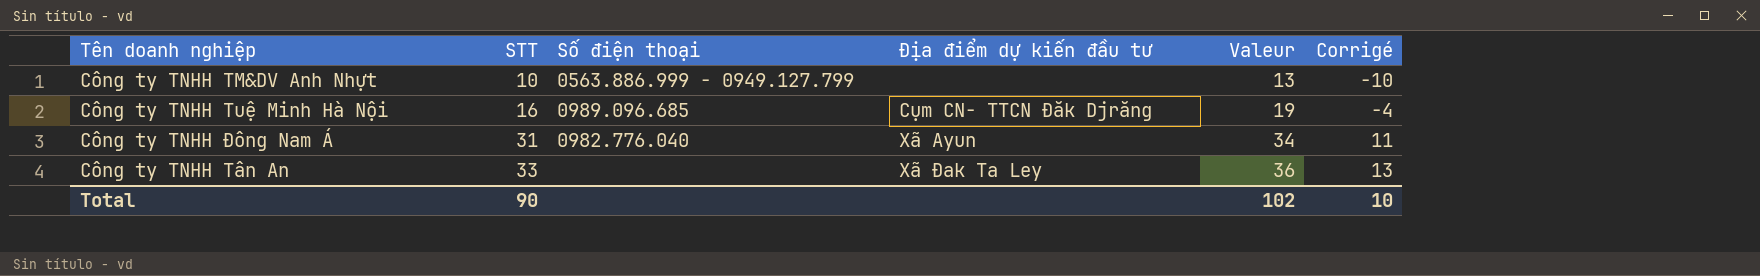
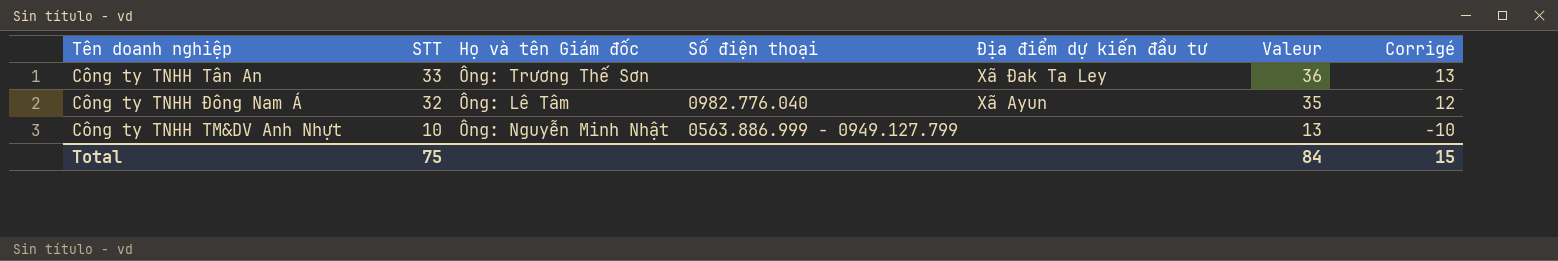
row order: STT ascending -> STT descending
column Họ và tên Giám đốc | position: none -> 3
row Công ty TNHH Tuệ Minh Hà Nội: 16 | 0989.096.685 | Cụm CN- TTCN Đăk Djrăng | 19 | -4 -> none
Công ty TNHH Đông Nam Á | STT: 31 -> 32
Công ty TNHH Đông Nam Á | Valeur: 34 -> 35
Công ty TNHH Đông Nam Á | Corrigé: 11 -> 12
Total | STT: 90 -> 75
Total | Valeur: 102 -> 84
Total | Corrigé: 10 -> 15

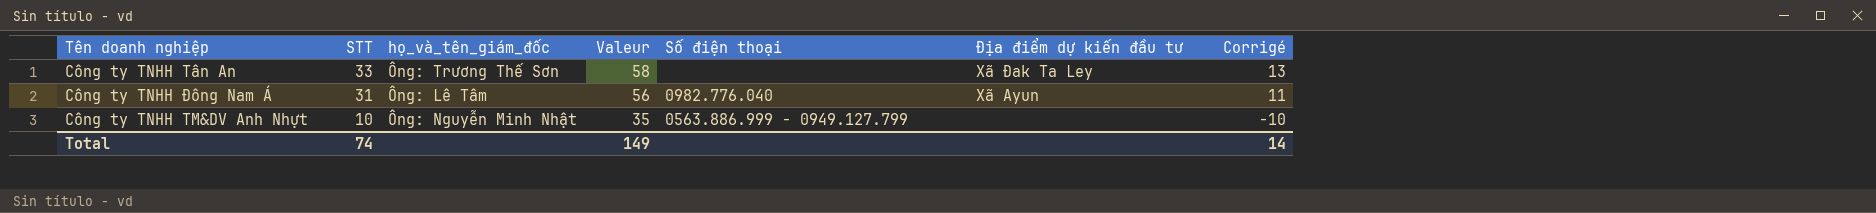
column name: Họ và tên Giám đốc -> họ_và_tên_giám_đốc
column Valeur | formula: [STT] + 3 -> [STT] + 25
column Valeur | position: 6 -> 4
Công ty TNHH Đông Nam Á | STT: 32 -> 31
Công ty TNHH Đông Nam Á | Corrigé: 12 -> 11
Total | STT: 75 -> 74
Total | Valeur: 84 -> 149
Total | Corrigé: 15 -> 14

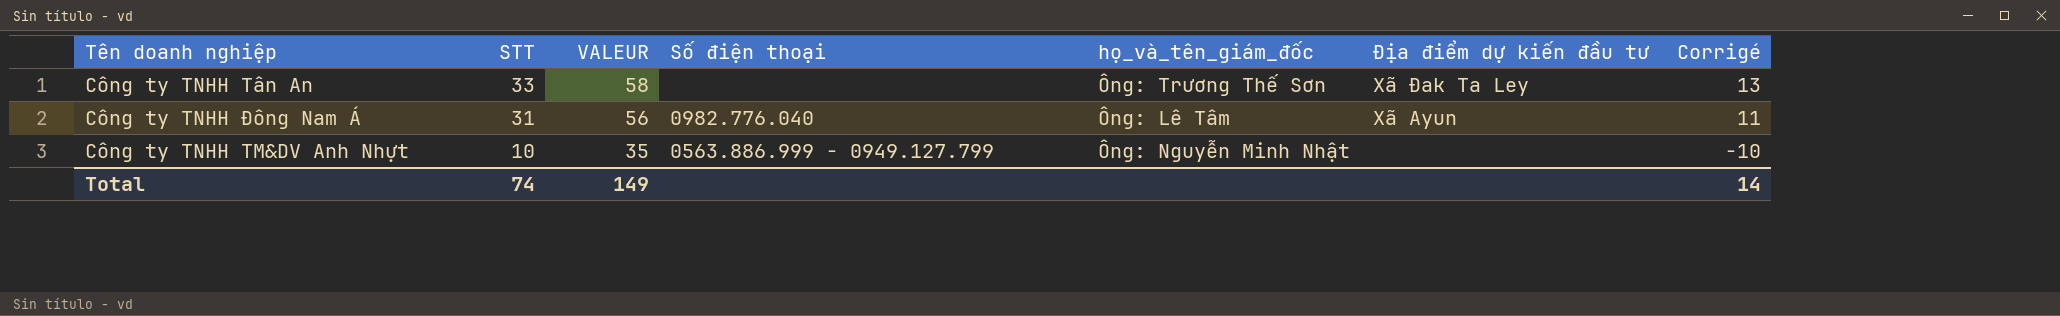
column name: Valeur -> VALEUR
column họ_và_tên_giám_đốc | position: 3 -> 5

